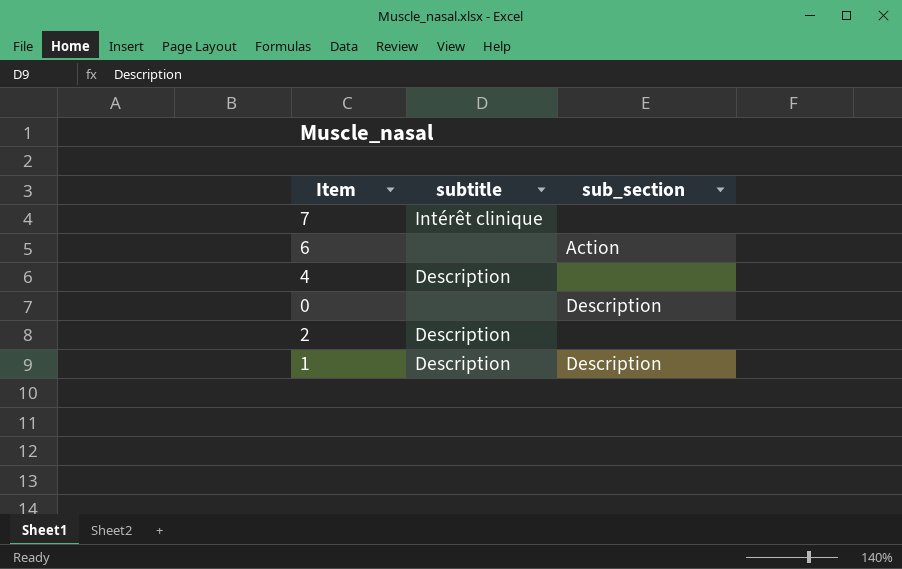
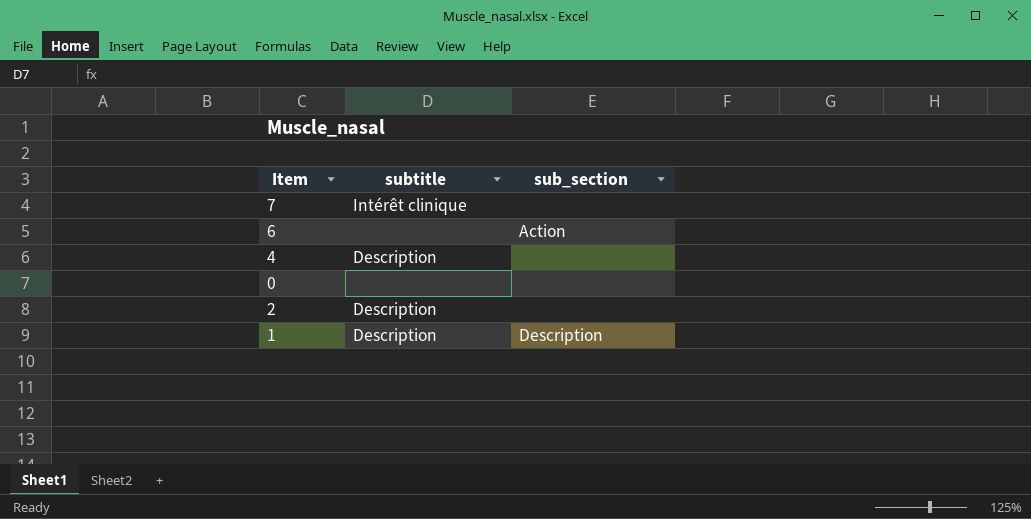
0 | sub_section: Description -> none

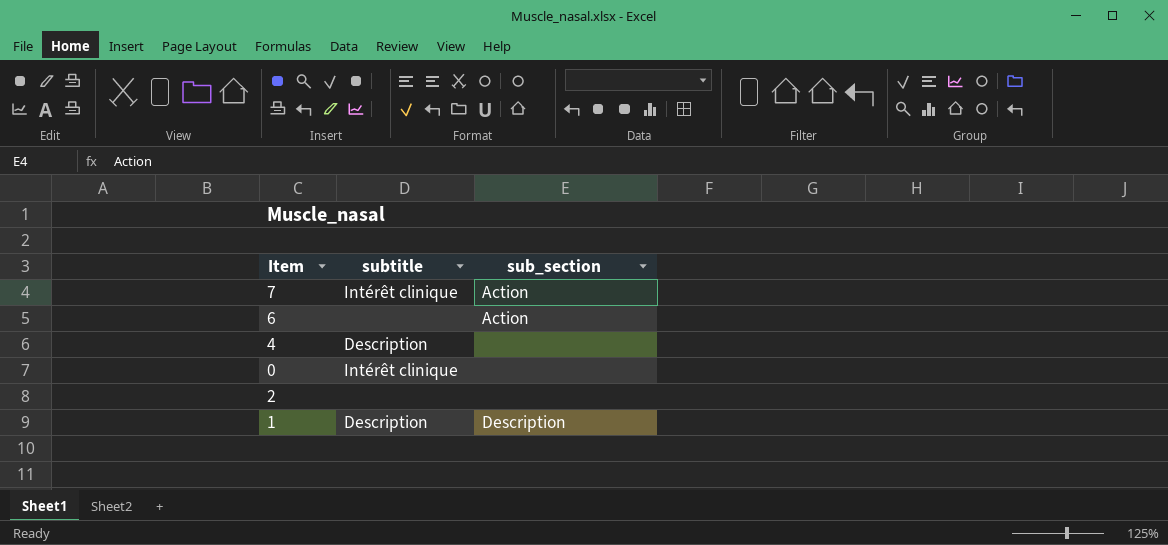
7 | sub_section: none -> Action
0 | subtitle: none -> Intérêt clinique
2 | subtitle: Description -> none

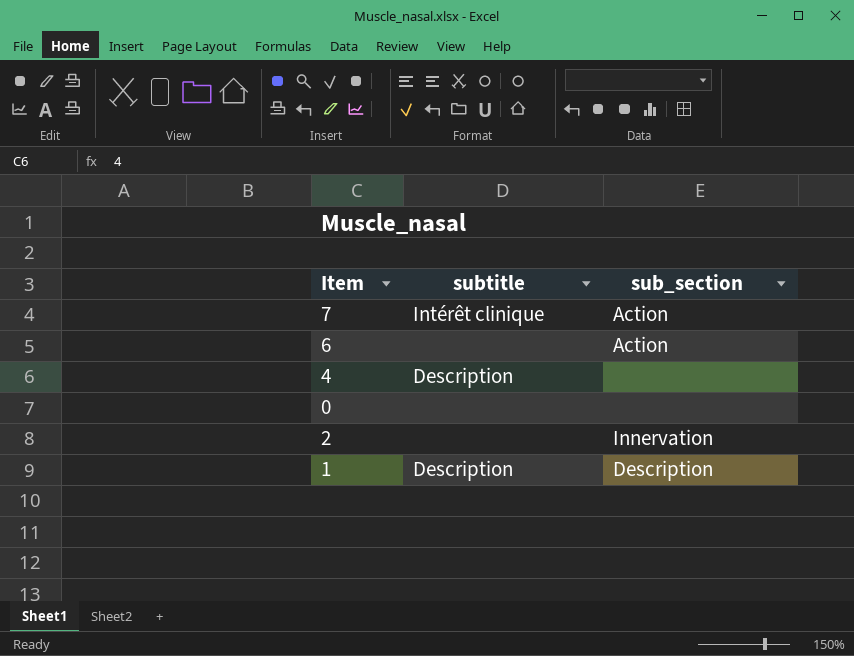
0 | subtitle: Intérêt clinique -> none
2 | sub_section: none -> Innervation

